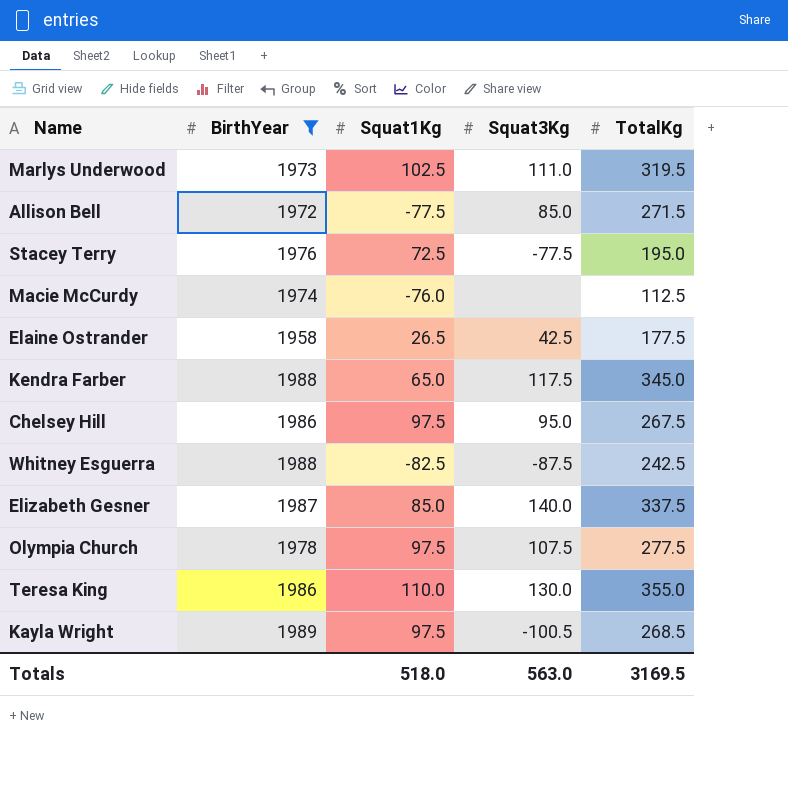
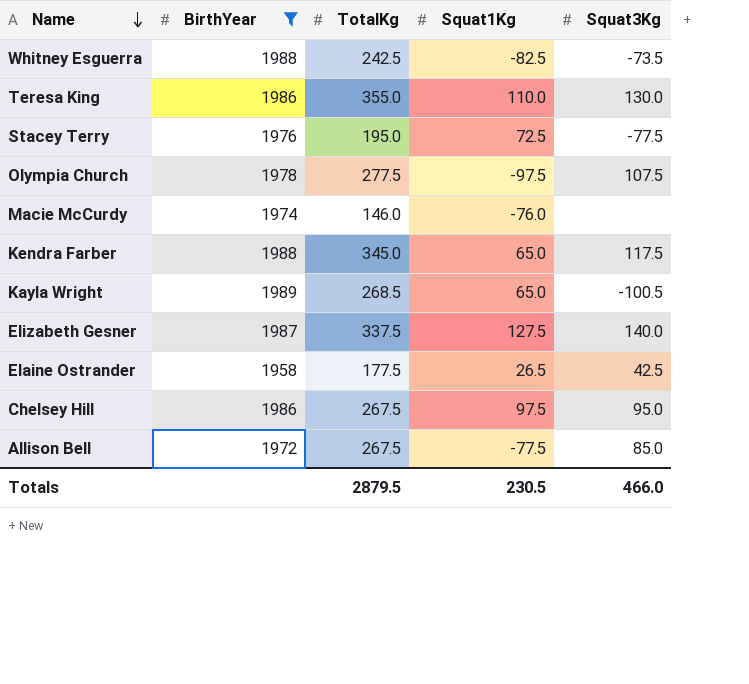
row order: none -> Name descending
column TotalKg | position: 5 -> 3
row Marlys Underwood: 1973 | 102.5 | 111.0 | 319.5 -> none
Whitney Esguerra | Squat3Kg: -87.5 -> -73.5
Olympia Church | Squat1Kg: 97.5 -> -97.5
Macie McCurdy | TotalKg: 112.5 -> 146.0
Kayla Wright | Squat1Kg: 97.5 -> 65.0
Elizabeth Gesner | Squat1Kg: 85.0 -> 127.5
Allison Bell | TotalKg: 271.5 -> 267.5
Totals | TotalKg: 3169.5 -> 2879.5
Totals | Squat1Kg: 518.0 -> 230.5
Totals | Squat3Kg: 563.0 -> 466.0

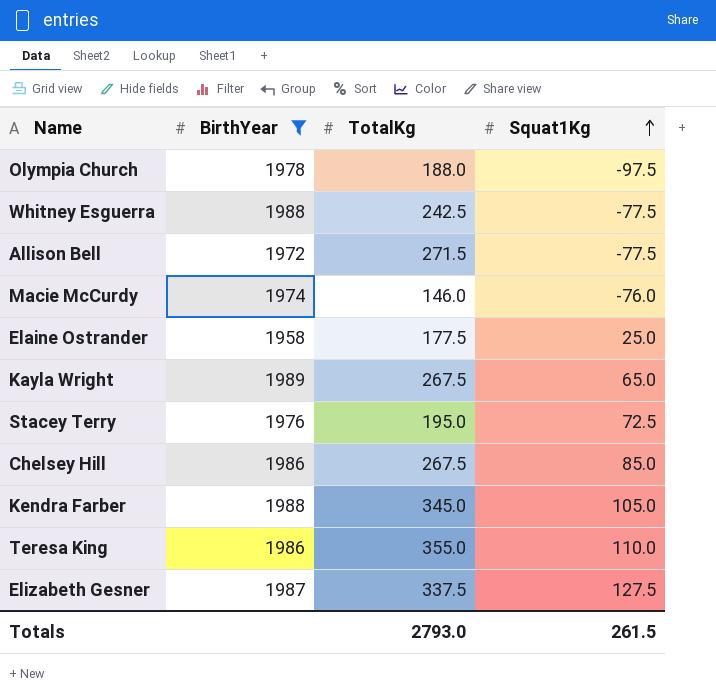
row order: Name descending -> Squat1Kg ascending
column Squat3Kg | position: 5 -> none
Olympia Church | TotalKg: 277.5 -> 188.0
Whitney Esguerra | Squat1Kg: -82.5 -> -77.5
Allison Bell | TotalKg: 267.5 -> 271.5
Elaine Ostrander | Squat1Kg: 26.5 -> 25.0
Kayla Wright | TotalKg: 268.5 -> 267.5
Chelsey Hill | Squat1Kg: 97.5 -> 85.0
Kendra Farber | Squat1Kg: 65.0 -> 105.0
Totals | TotalKg: 2879.5 -> 2793.0
Totals | Squat1Kg: 230.5 -> 261.5

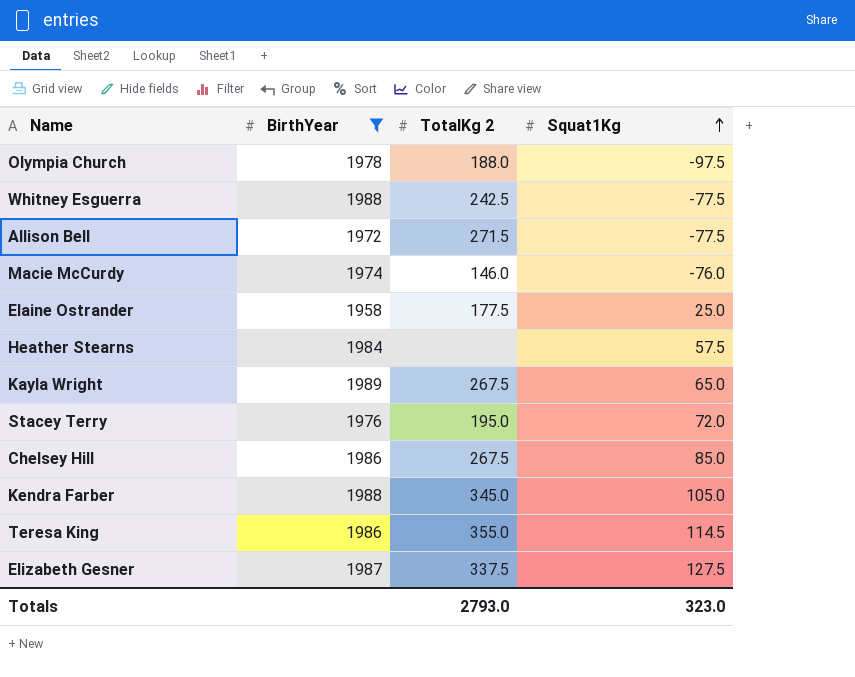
column name: TotalKg -> TotalKg 2
row Heather Stearns: none -> 1984 | none | 57.5
Stacey Terry | Squat1Kg: 72.5 -> 72.0
Teresa King | Squat1Kg: 110.0 -> 114.5
Totals | Squat1Kg: 261.5 -> 323.0

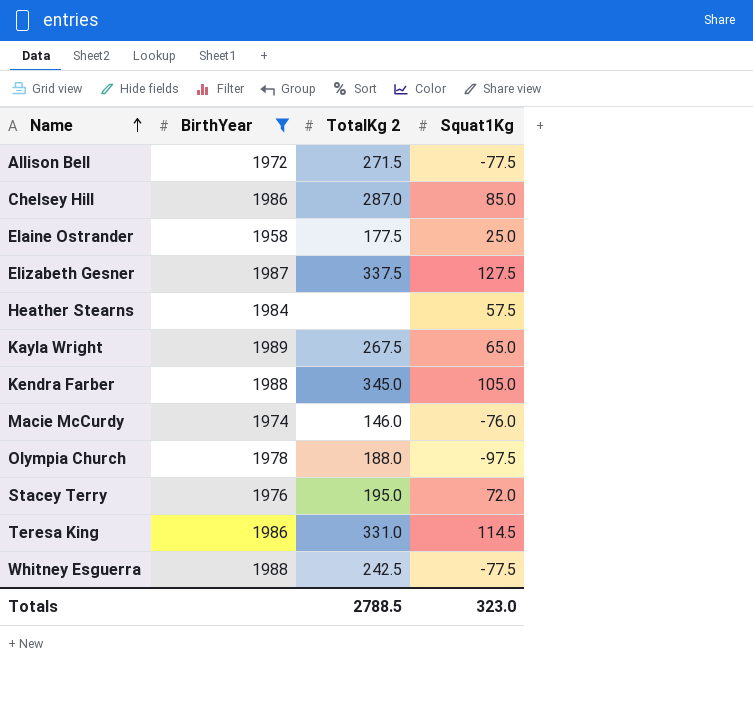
row order: Squat1Kg ascending -> Name ascending
Chelsey Hill | TotalKg 2: 267.5 -> 287.0
Teresa King | TotalKg 2: 355.0 -> 331.0
Totals | TotalKg 2: 2793.0 -> 2788.5

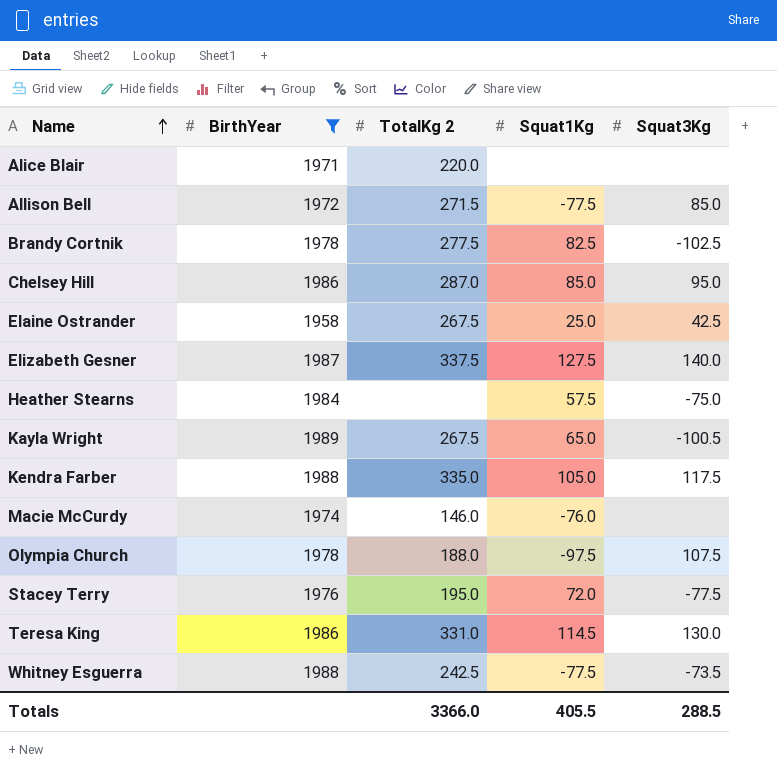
column Squat3Kg | position: none -> 5
row Alice Blair: none -> 1971 | 220.0 | none | none
row Brandy Cortnik: none -> 1978 | 277.5 | 82.5 | -102.5
Elaine Ostrander | TotalKg 2: 177.5 -> 267.5
Kendra Farber | TotalKg 2: 345.0 -> 335.0
Totals | TotalKg 2: 2788.5 -> 3366.0
Totals | Squat1Kg: 323.0 -> 405.5

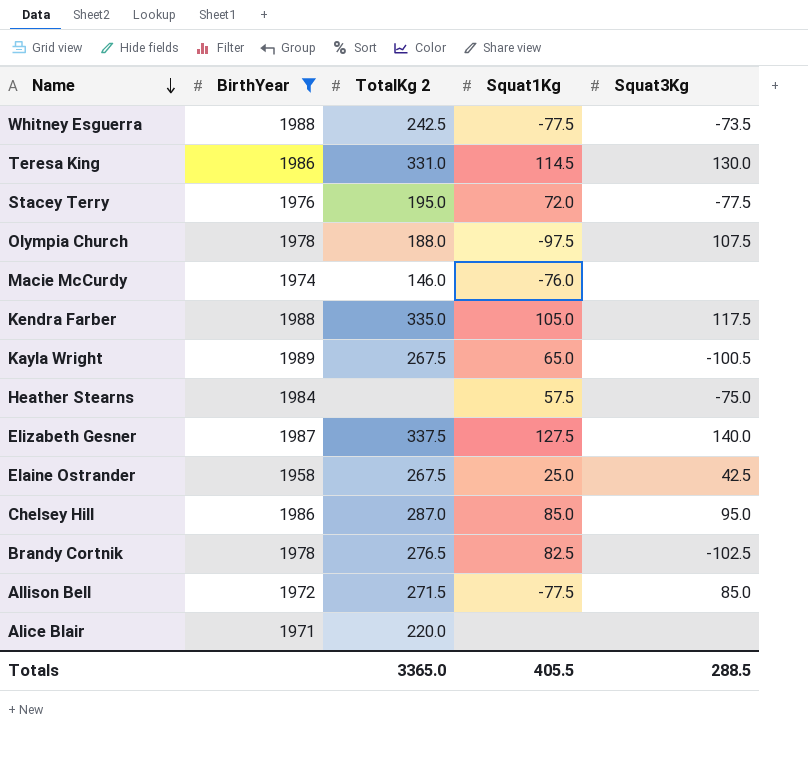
row order: Name ascending -> Name descending
Brandy Cortnik | TotalKg 2: 277.5 -> 276.5
Totals | TotalKg 2: 3366.0 -> 3365.0

